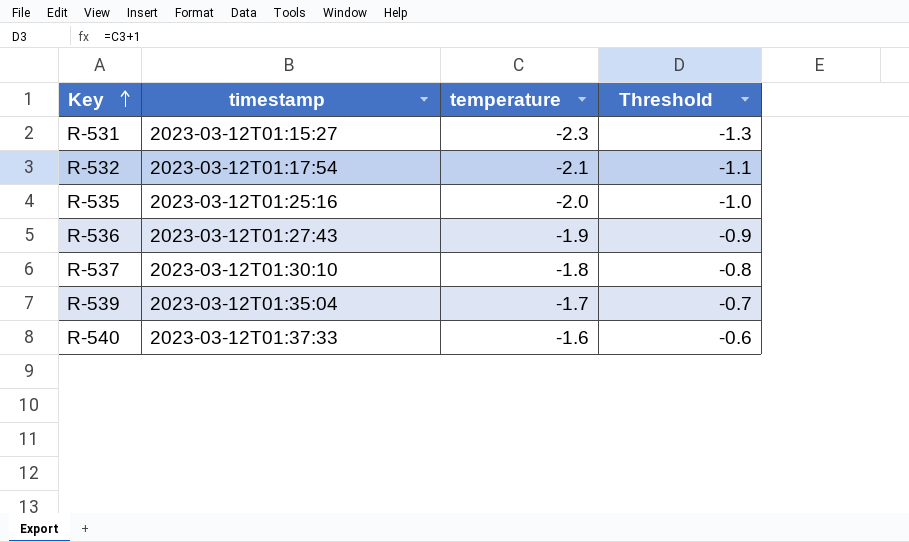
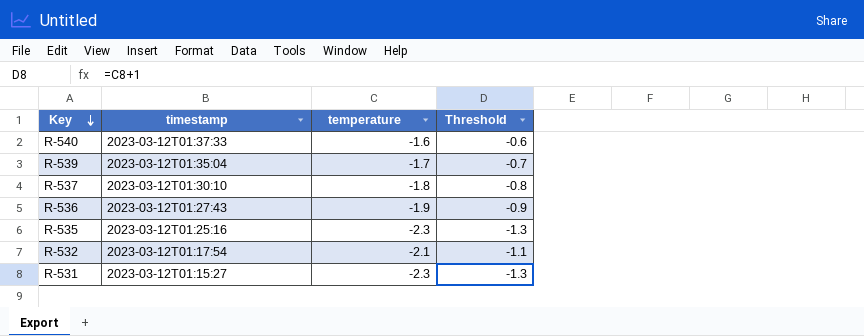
row order: Key ascending -> Key descending
R-535 | temperature: -2.0 -> -2.3
R-535 | Threshold: -1.0 -> -1.3

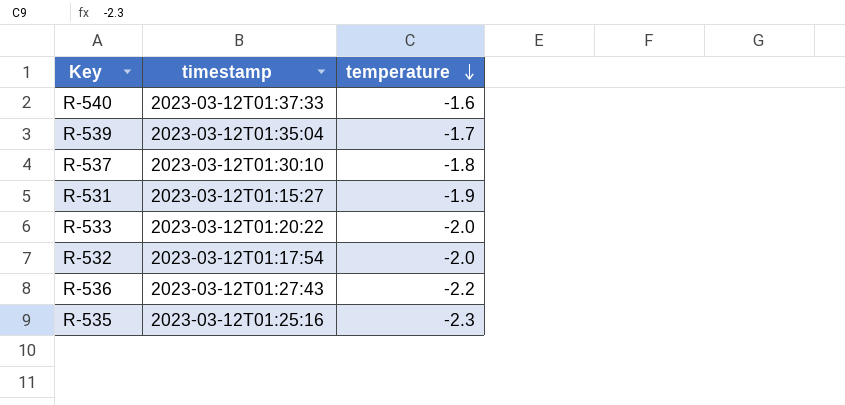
row order: Key descending -> temperature descending
column Threshold | formula: [temperature] + 1 -> none
R-531 | temperature: -2.3 -> -1.9
row R-533: none -> 2023-03-12T01:20:22 | -2.0
R-532 | temperature: -2.1 -> -2.0
R-536 | temperature: -1.9 -> -2.2

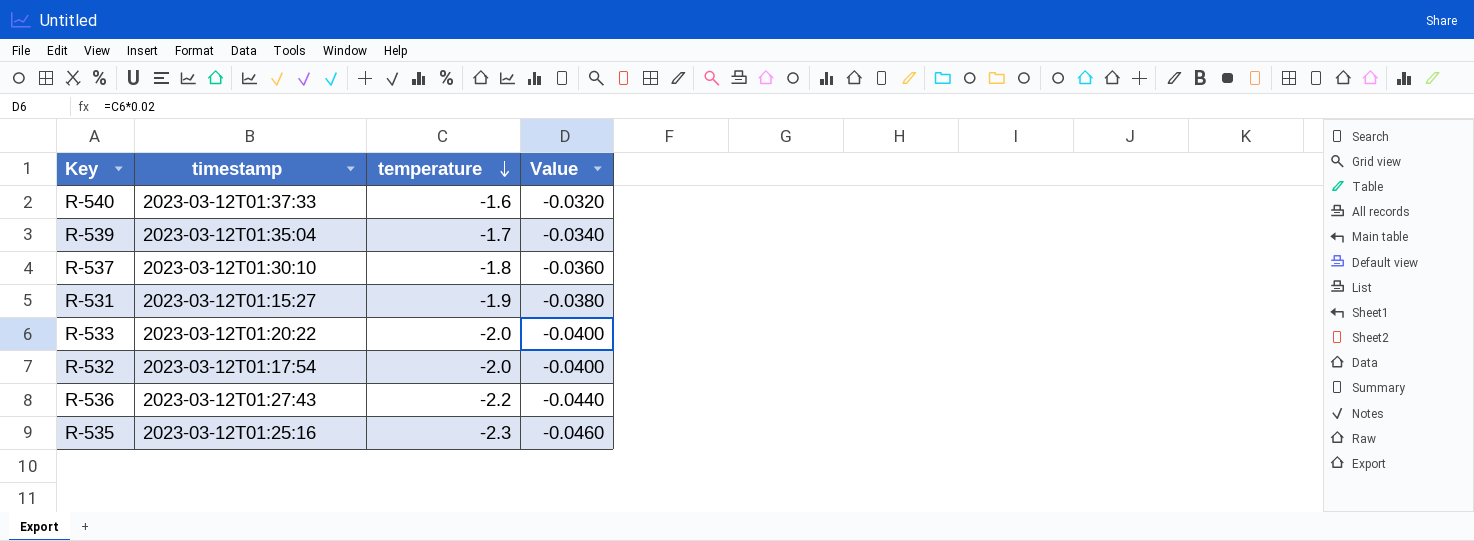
column Value | formula: none -> [temperature] * 0.02

